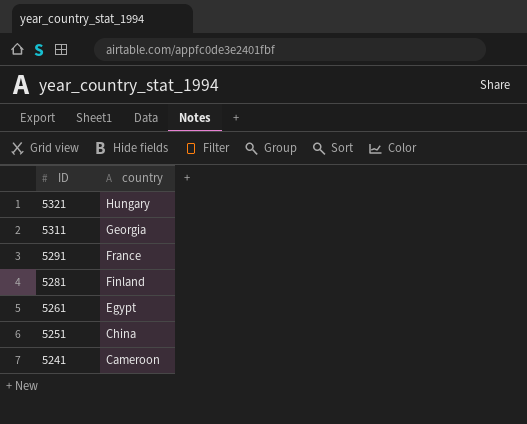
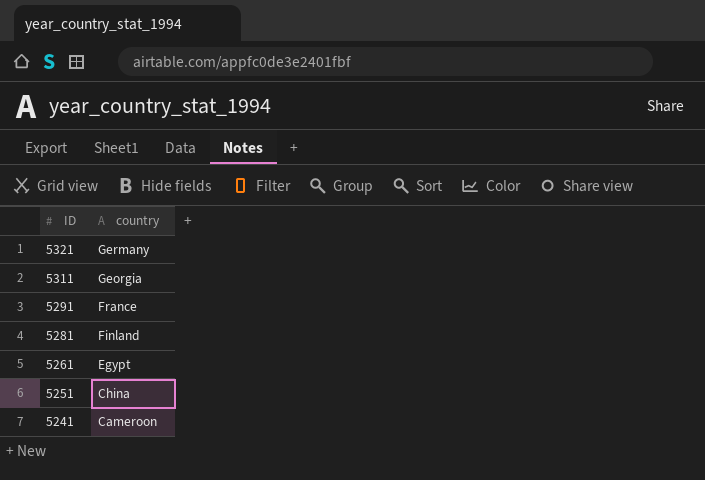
5321 | country: Hungary -> Germany

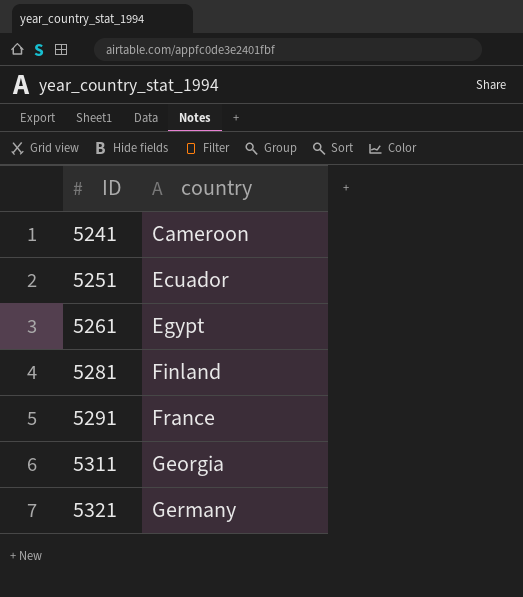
row order: ID descending -> ID ascending
5251 | country: China -> Ecuador

